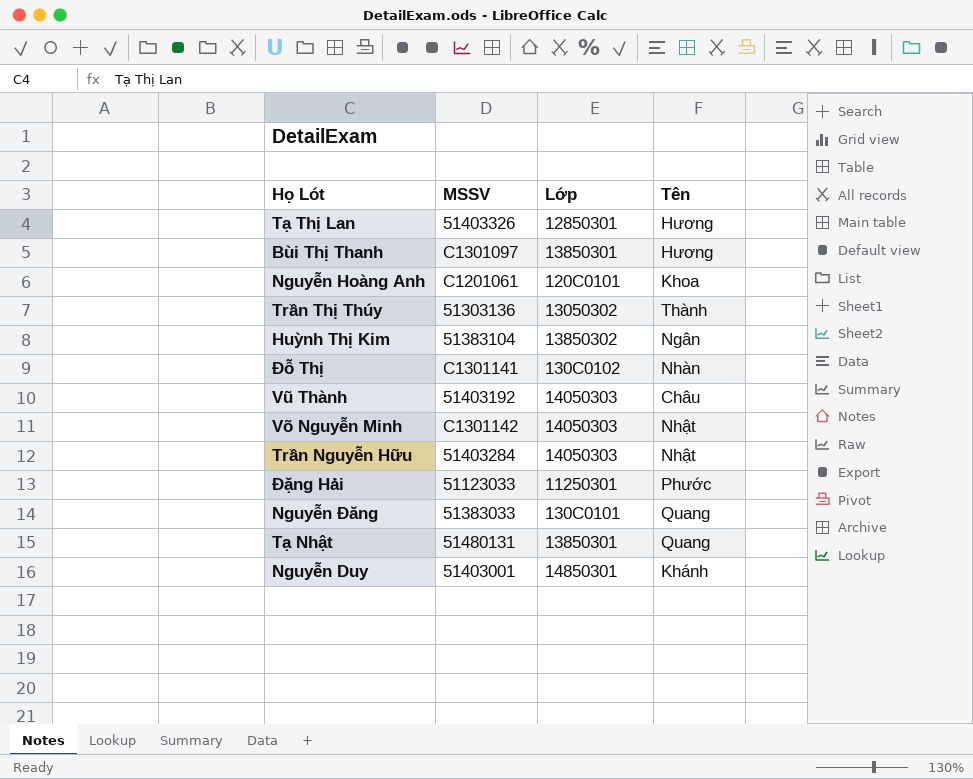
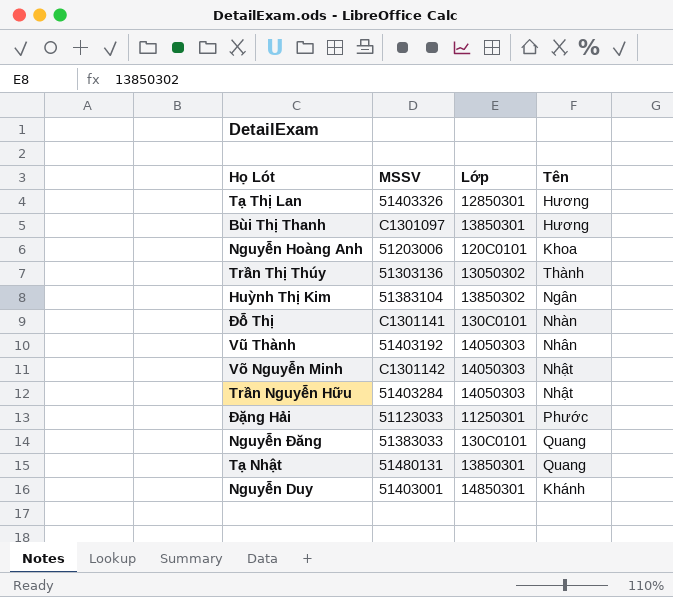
Nguyễn Hoàng Anh | MSSV: C1201061 -> 51203006
Đỗ Thị | Lớp: 130C0102 -> 130C0101
Vũ Thành | Tên: Châu -> Nhân

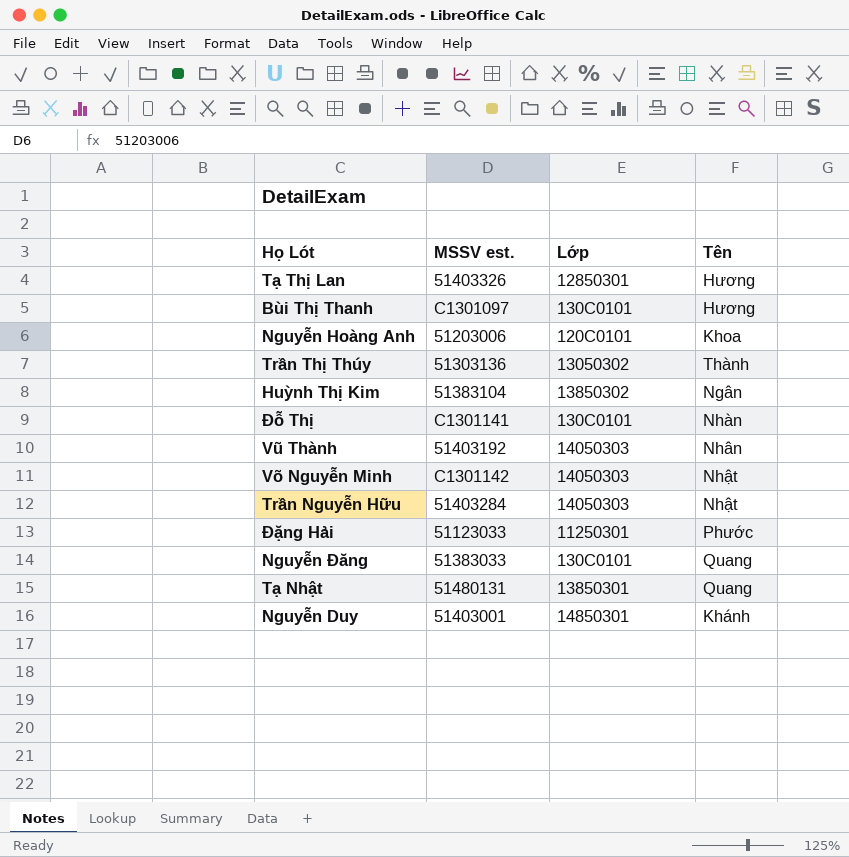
column name: MSSV -> MSSV est.
Bùi Thị Thanh | Lớp: 13850301 -> 130C0101

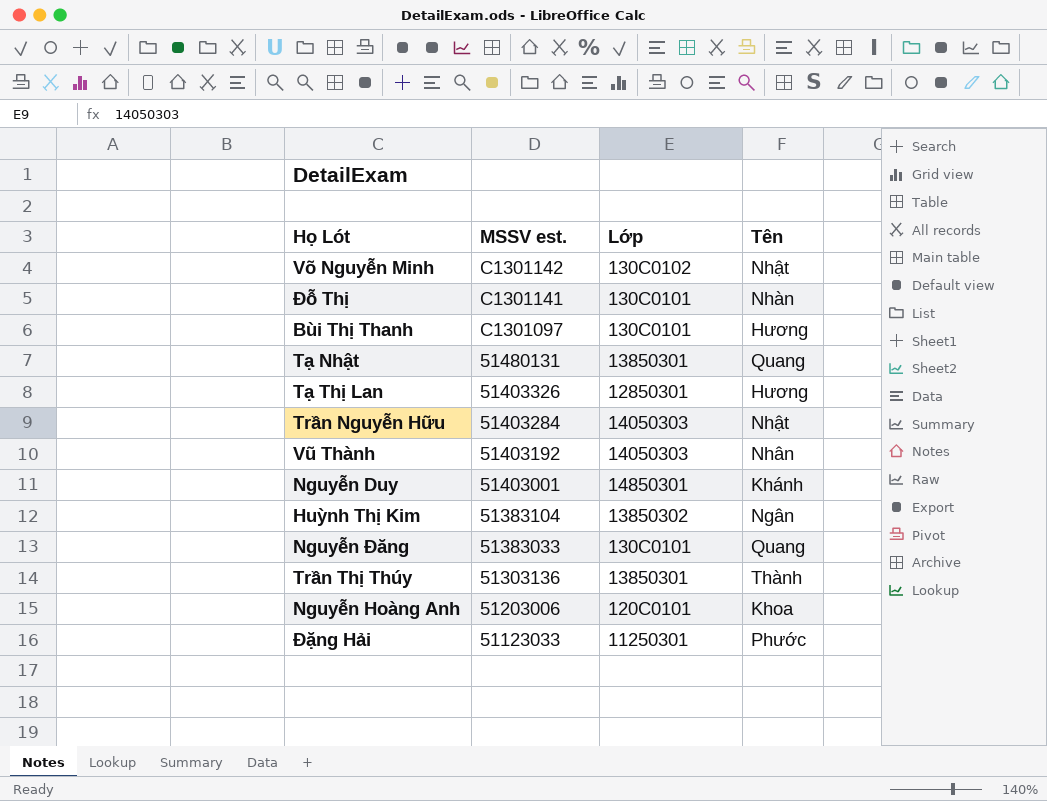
row order: none -> MSSV est. descending
Võ Nguyễn Minh | Lớp: 14050303 -> 130C0102
Trần Thị Thúy | Lớp: 13050302 -> 13850301

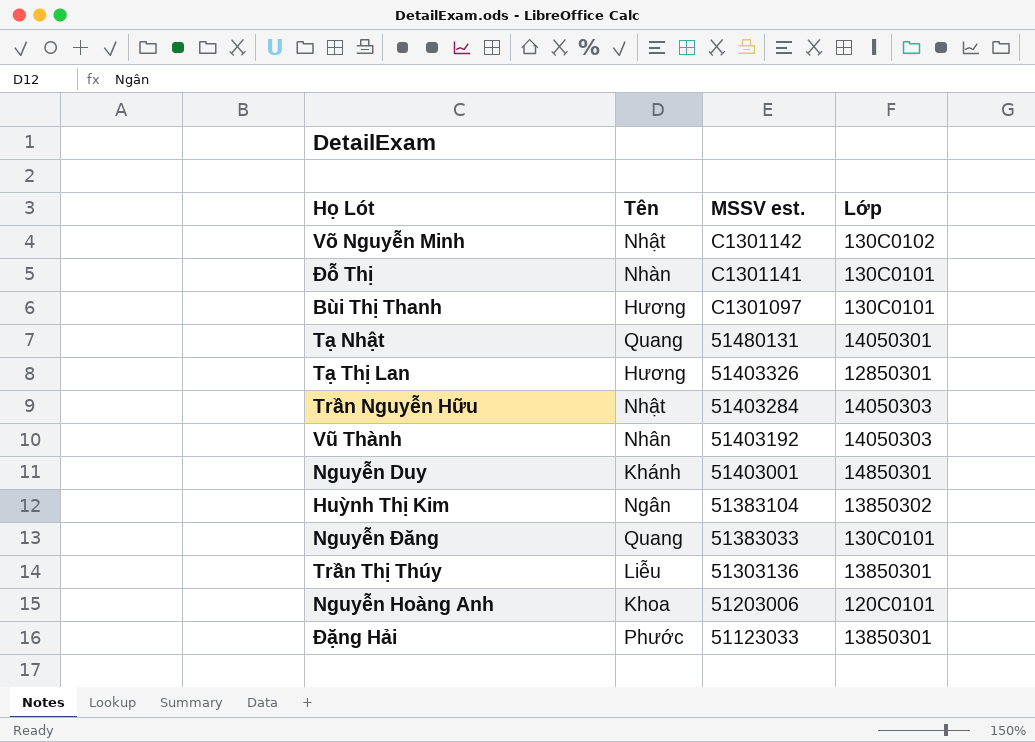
column Tên | position: 4 -> 2
Tạ Nhật | Lớp: 13850301 -> 14050301
Trần Thị Thúy | Tên: Thành -> Liễu
Đặng Hải | Lớp: 11250301 -> 13850301

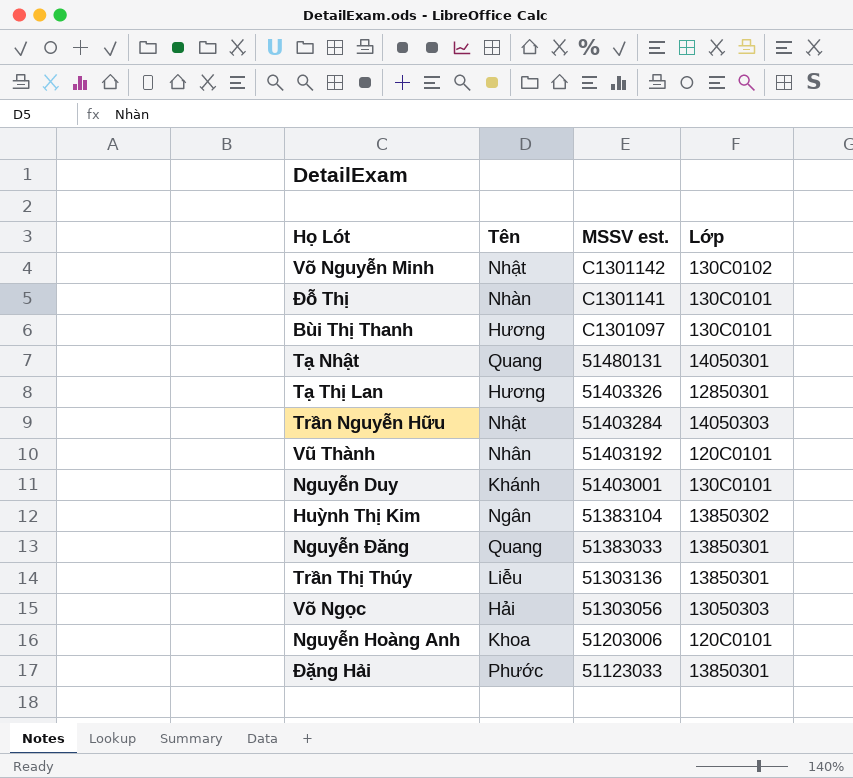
Vũ Thành | Lớp: 14050303 -> 120C0101
Nguyễn Duy | Lớp: 14850301 -> 130C0101
Nguyễn Đăng | Lớp: 130C0101 -> 13850301
row Võ Ngọc: none -> Hải | 51303056 | 13050303

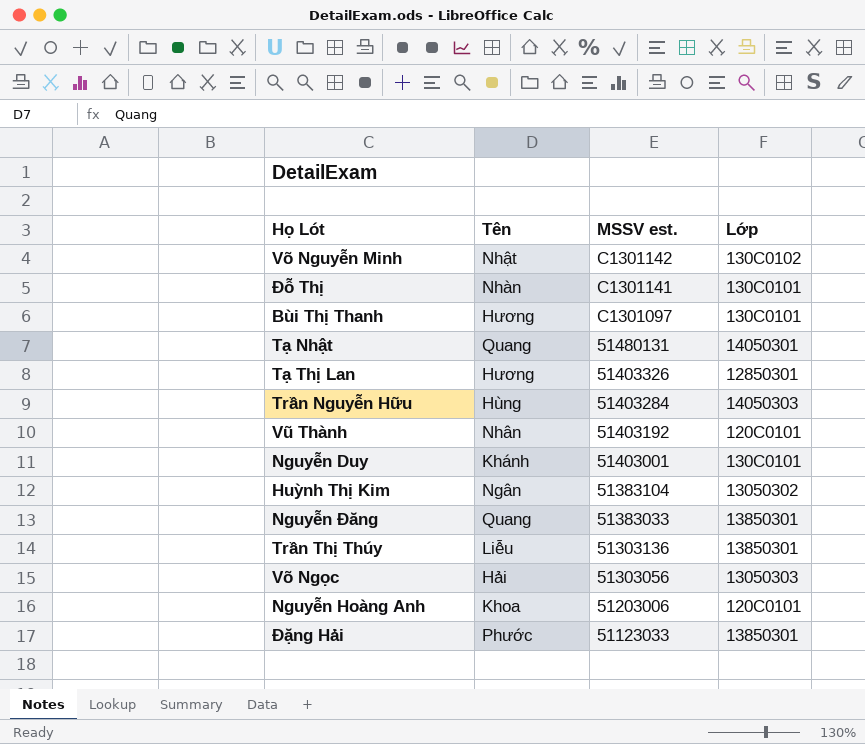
Trần Nguyễn Hữu | Tên: Nhật -> Hùng
Huỳnh Thị Kim | Lớp: 13850302 -> 13050302

